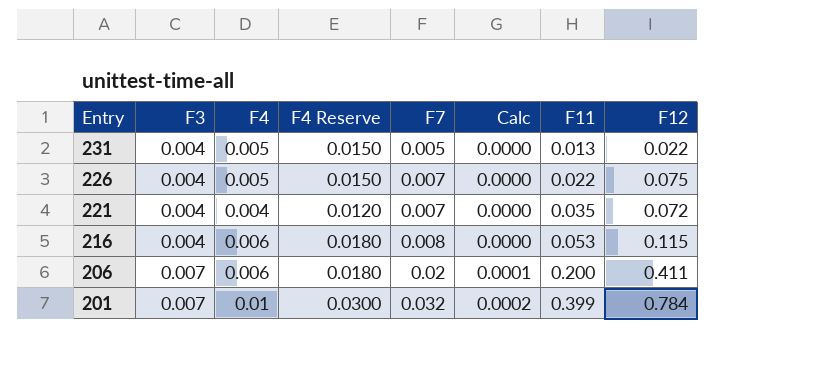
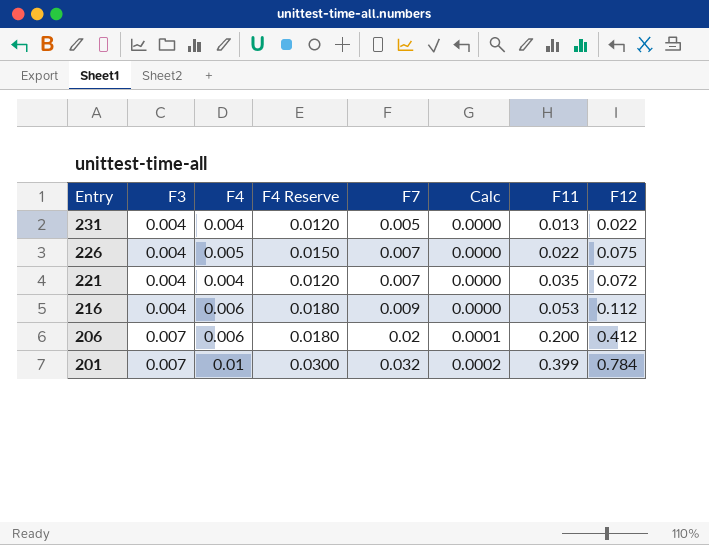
231 | F4: 0.005 -> 0.004
231 | F4 Reserve: 0.0150 -> 0.0120
216 | F7: 0.008 -> 0.009
216 | F12: 0.115 -> 0.112
206 | F12: 0.411 -> 0.412

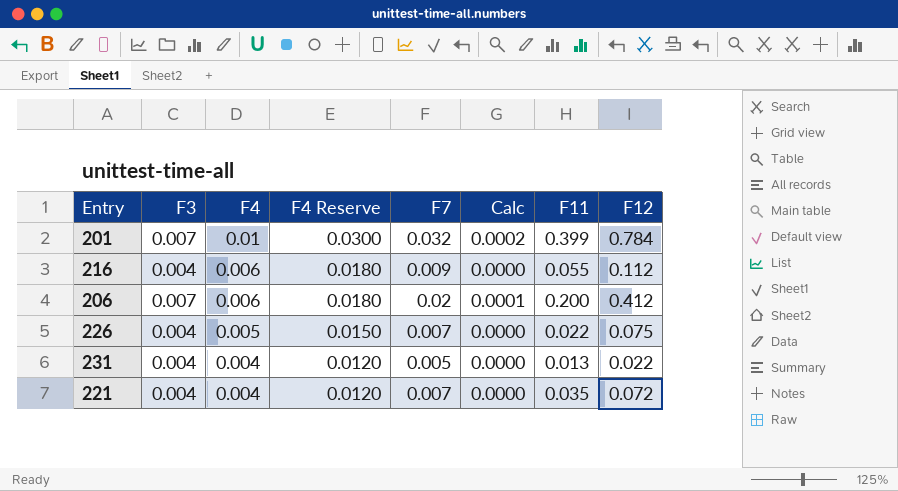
row order: Entry descending -> F4 descending
216 | F11: 0.053 -> 0.055

